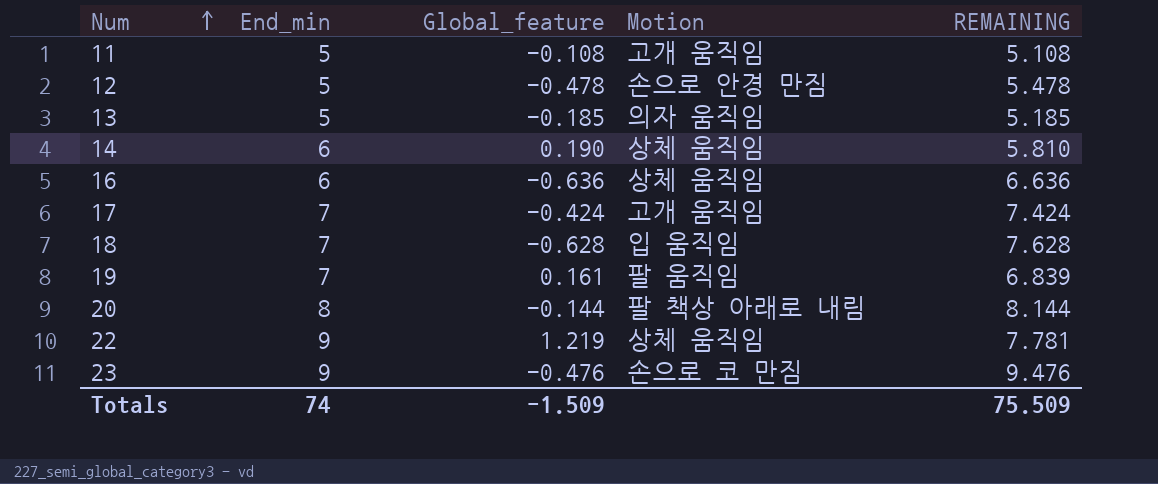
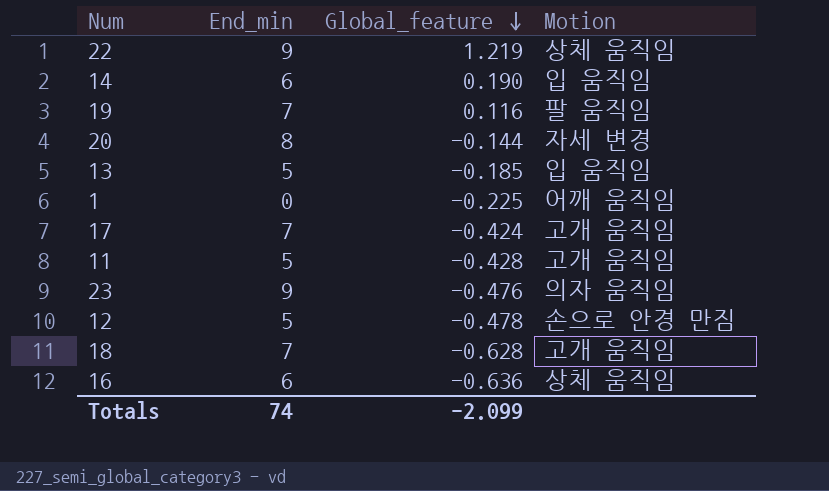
row order: Num ascending -> Global_feature descending
column REMAINING | formula: [End_min] - [Global_feature] -> none
14 | Motion: 상체 움직임 -> 입 움직임
19 | Global_feature: 0.161 -> 0.116
20 | Motion: 팔 책상 아래로 내림 -> 자세 변경
13 | Motion: 의자 움직임 -> 입 움직임
row 1: none -> 0 | -0.225 | 어깨 움직임
11 | Global_feature: -0.108 -> -0.428
23 | Motion: 손으로 코 만짐 -> 의자 움직임
18 | Motion: 입 움직임 -> 고개 움직임
Totals | Global_feature: -1.509 -> -2.099

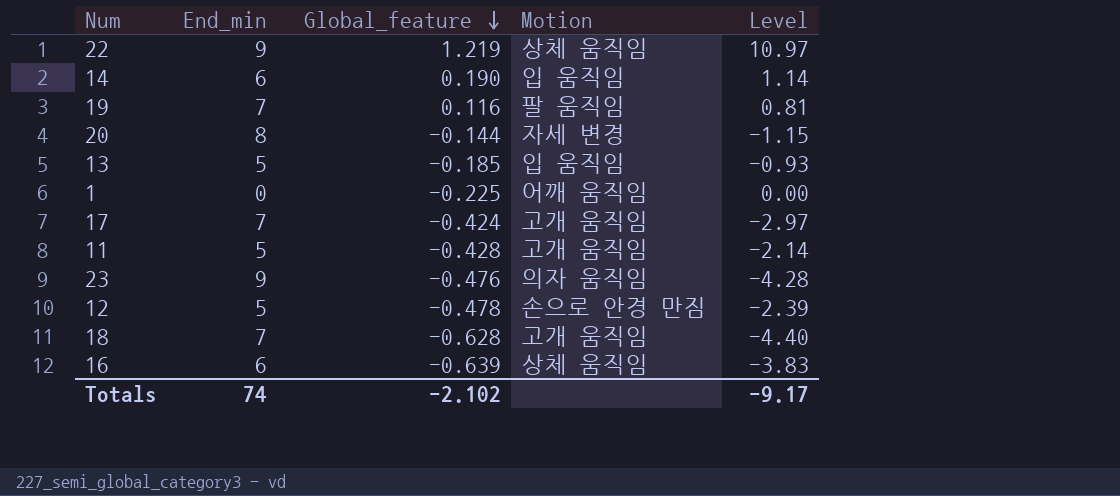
column Level | formula: none -> [End_min] * [Global_feature]
16 | Global_feature: -0.636 -> -0.639
Totals | Global_feature: -2.099 -> -2.102

